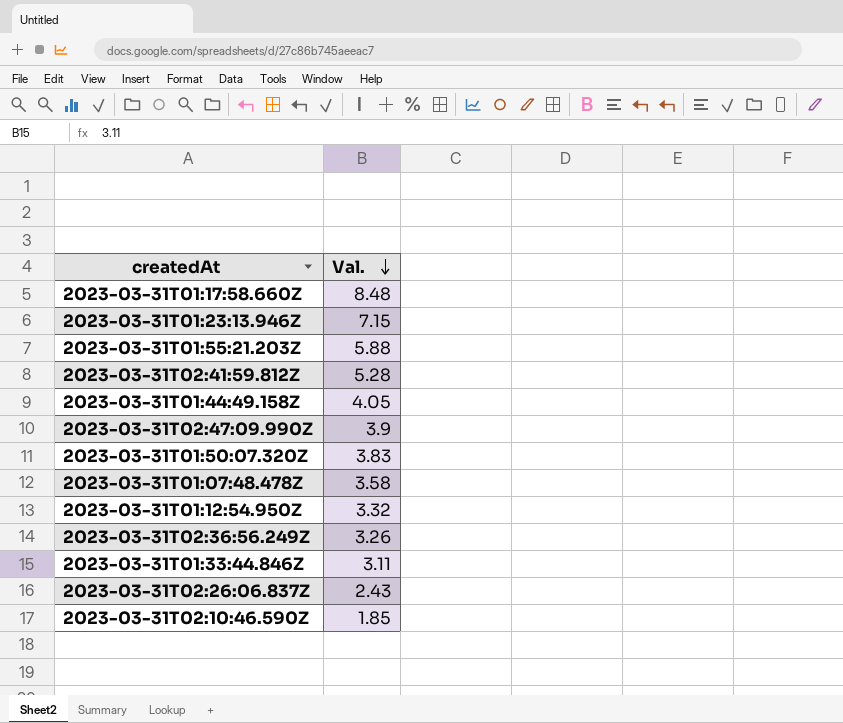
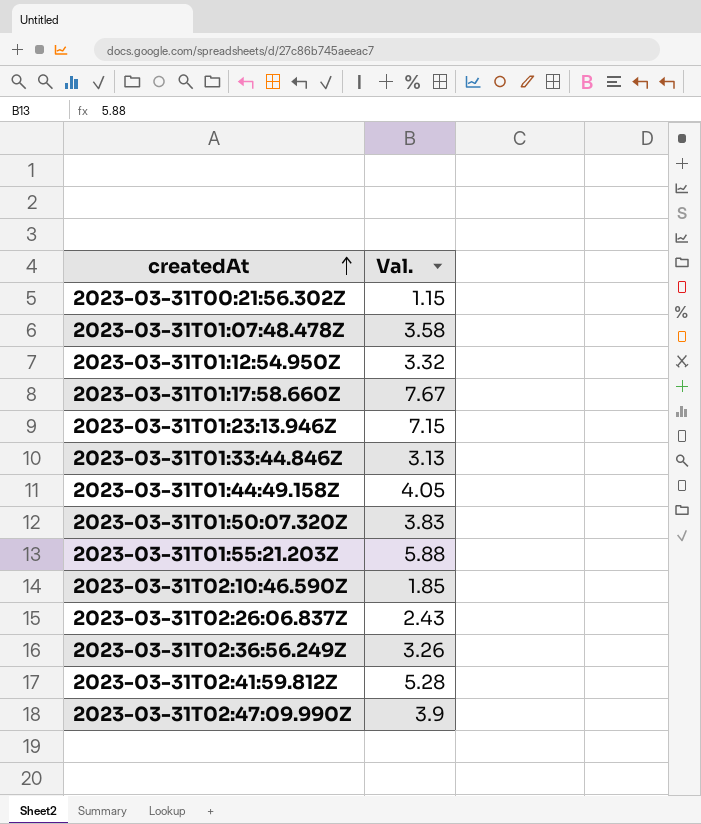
row order: Val. descending -> createdAt ascending
row 2023-03-31T00:21:56.302Z: none -> 1.15
2023-03-31T01:17:58.660Z | Val.: 8.48 -> 7.67
2023-03-31T01:33:44.846Z | Val.: 3.11 -> 3.13

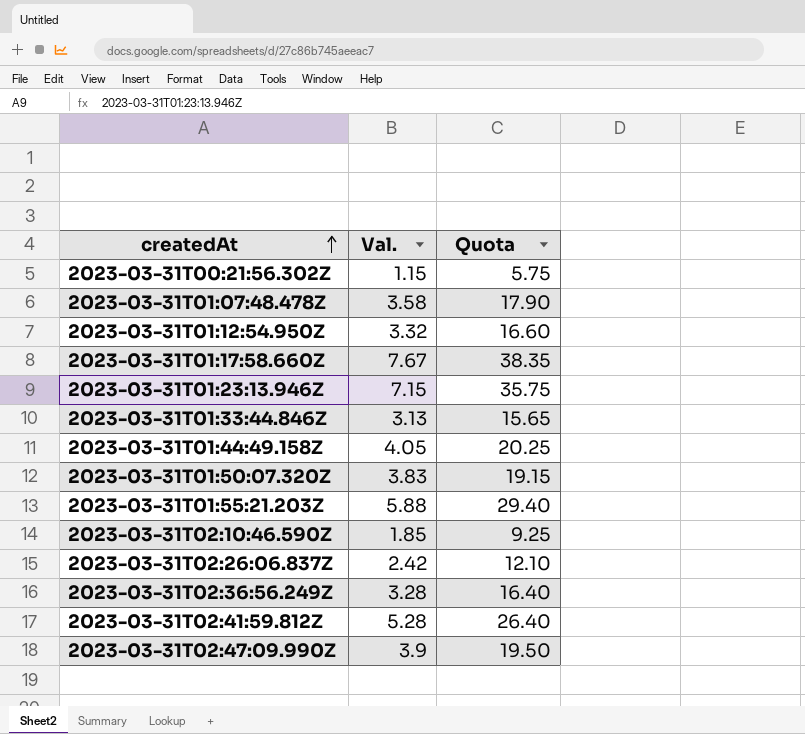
column Quota | formula: none -> [Val.] * 5
2023-03-31T02:26:06.837Z | Val.: 2.43 -> 2.42
2023-03-31T02:36:56.249Z | Val.: 3.26 -> 3.28

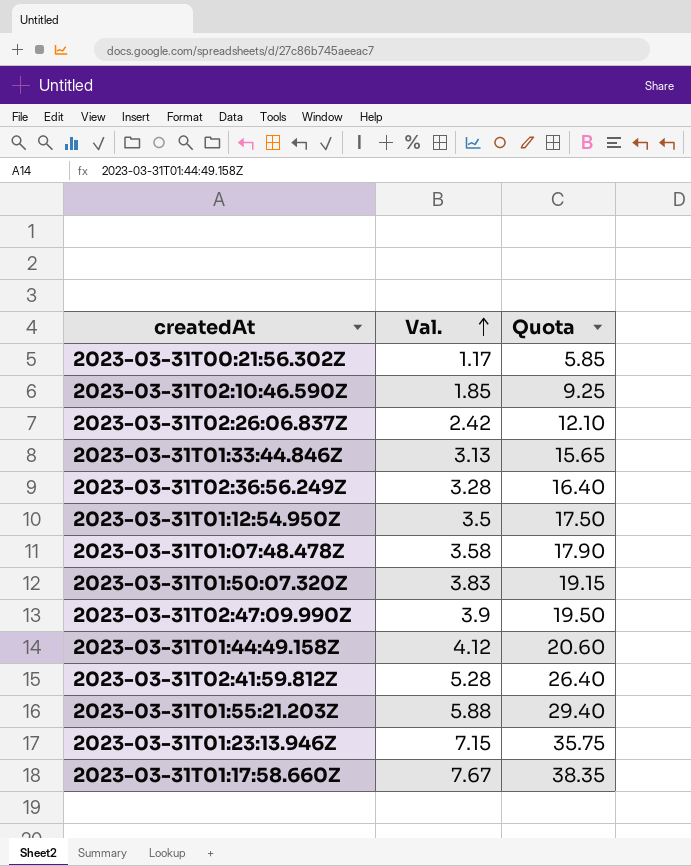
row order: createdAt ascending -> Val. ascending
2023-03-31T00:21:56.302Z | Val.: 1.15 -> 1.17
2023-03-31T00:21:56.302Z | Quota: 5.75 -> 5.85
2023-03-31T01:12:54.950Z | Val.: 3.32 -> 3.5
2023-03-31T01:12:54.950Z | Quota: 16.60 -> 17.50
2023-03-31T01:44:49.158Z | Val.: 4.05 -> 4.12
2023-03-31T01:44:49.158Z | Quota: 20.25 -> 20.60

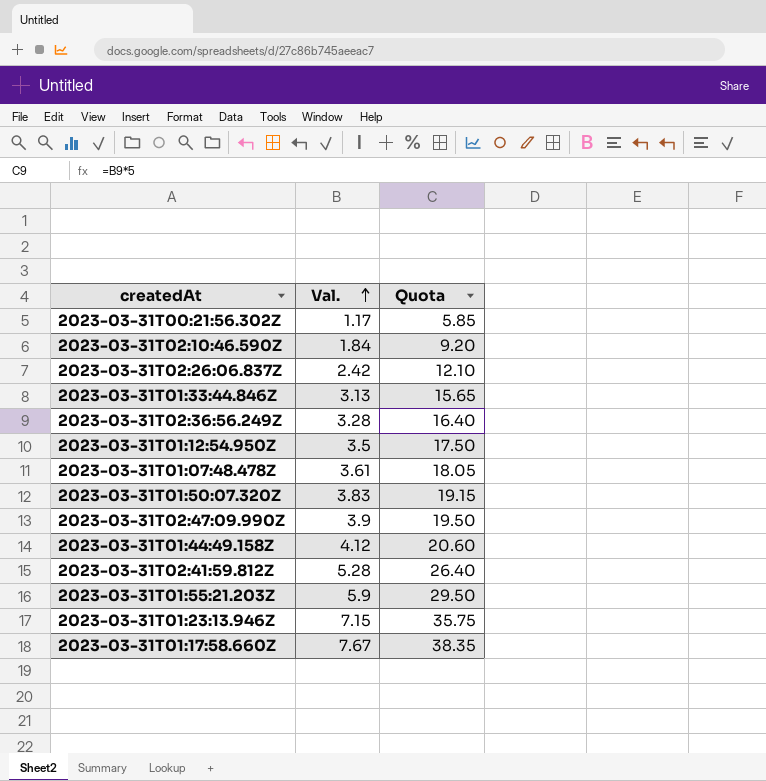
2023-03-31T02:10:46.590Z | Val.: 1.85 -> 1.84
2023-03-31T02:10:46.590Z | Quota: 9.25 -> 9.20
2023-03-31T01:07:48.478Z | Val.: 3.58 -> 3.61
2023-03-31T01:07:48.478Z | Quota: 17.90 -> 18.05
2023-03-31T01:55:21.203Z | Val.: 5.88 -> 5.9
2023-03-31T01:55:21.203Z | Quota: 29.40 -> 29.50

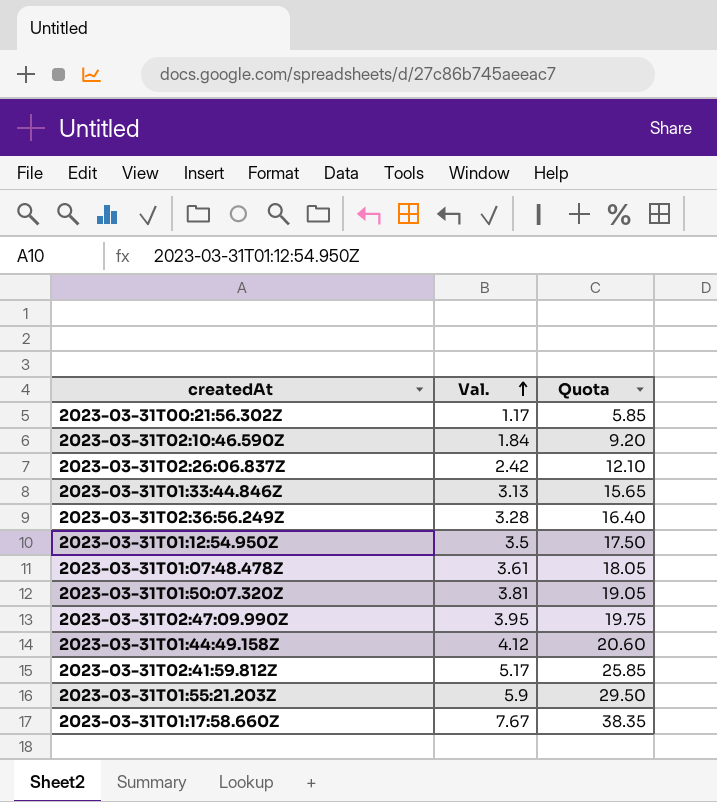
row 2023-03-31T01:23:13.946Z: 7.15 | 35.75 -> none
2023-03-31T01:50:07.320Z | Val.: 3.83 -> 3.81
2023-03-31T01:50:07.320Z | Quota: 19.15 -> 19.05
2023-03-31T02:47:09.990Z | Val.: 3.9 -> 3.95
2023-03-31T02:47:09.990Z | Quota: 19.50 -> 19.75
2023-03-31T02:41:59.812Z | Val.: 5.28 -> 5.17
2023-03-31T02:41:59.812Z | Quota: 26.40 -> 25.85

